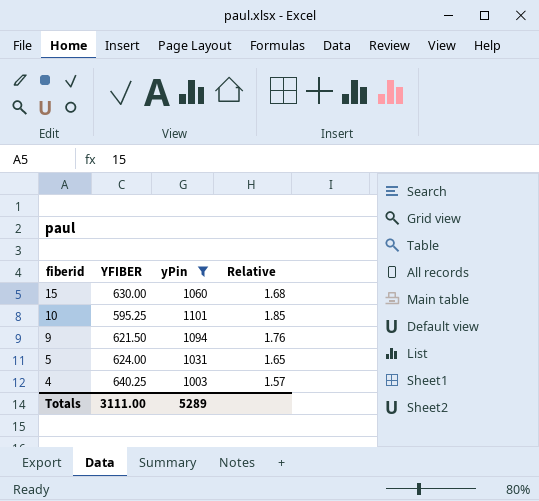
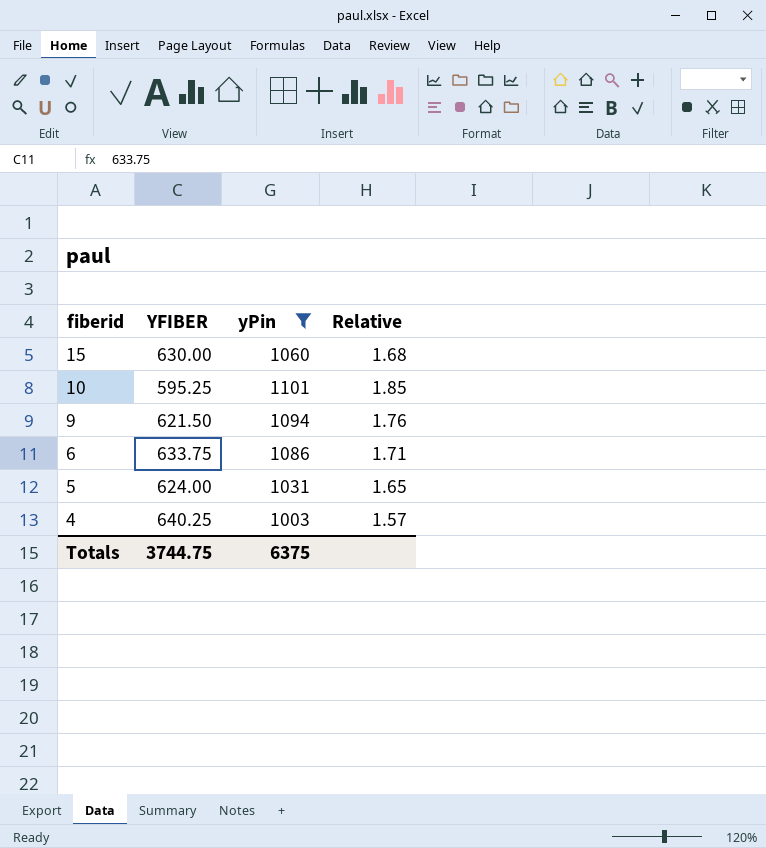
row 6: none -> 633.75 | 1086 | 1.71
Totals | YFIBER: 3111.00 -> 3744.75
Totals | yPin: 5289 -> 6375

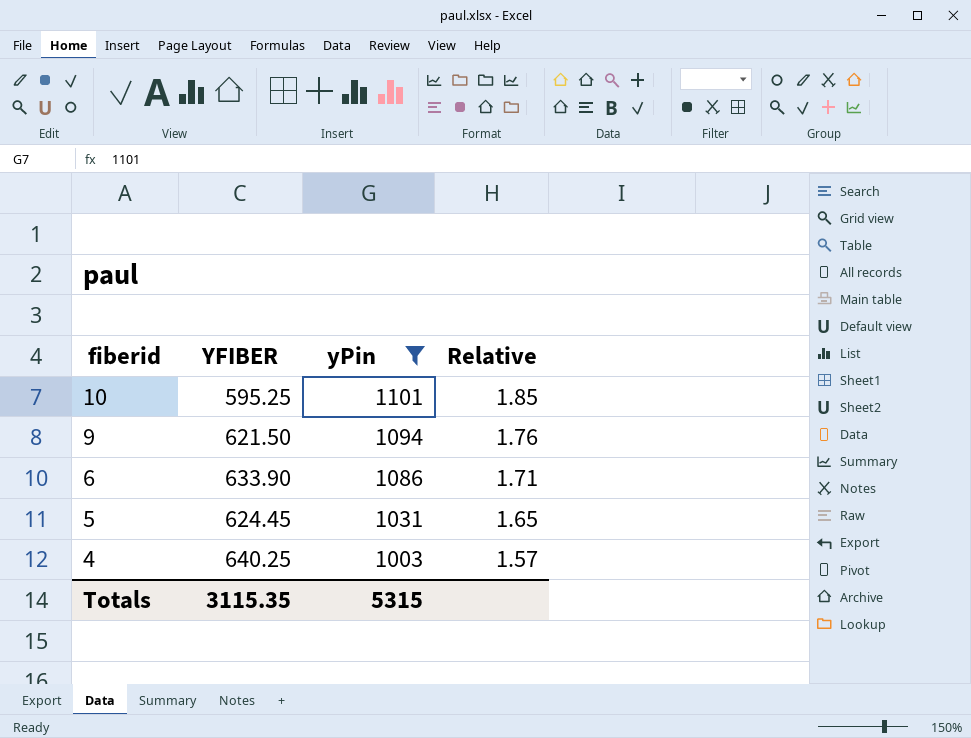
row 15: 630.00 | 1060 | 1.68 -> none
6 | YFIBER: 633.75 -> 633.90
5 | YFIBER: 624.00 -> 624.45
Totals | YFIBER: 3744.75 -> 3115.35
Totals | yPin: 6375 -> 5315

